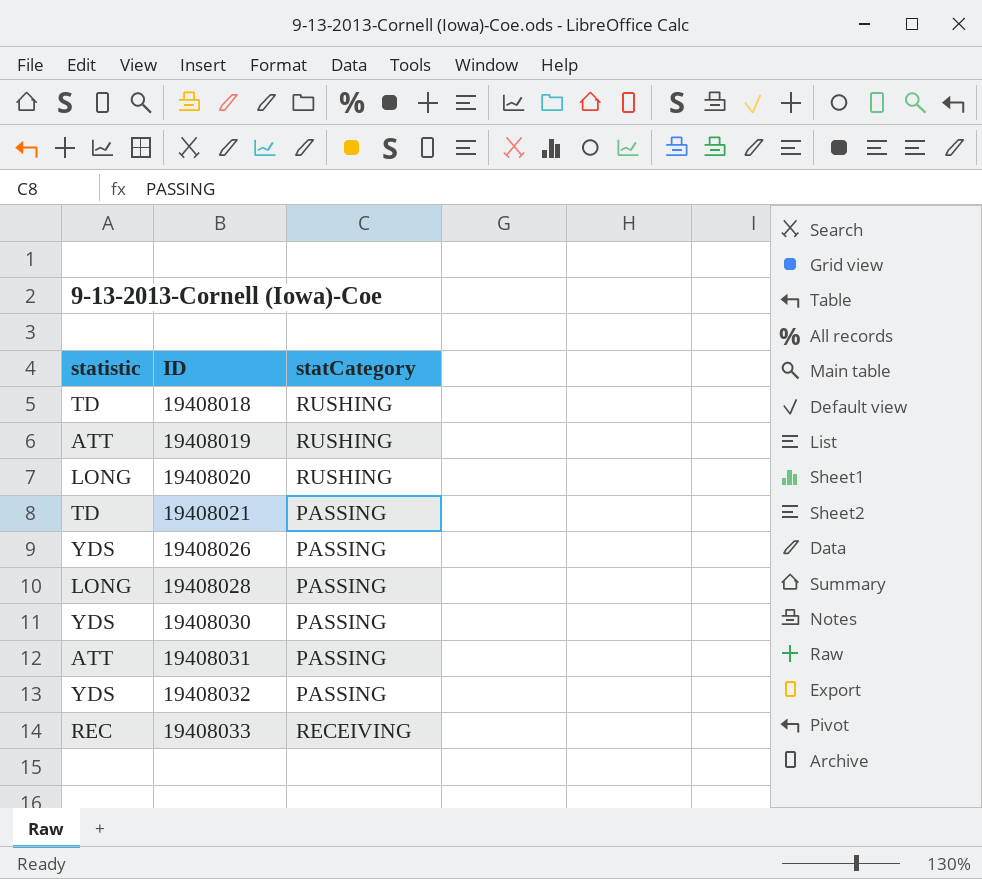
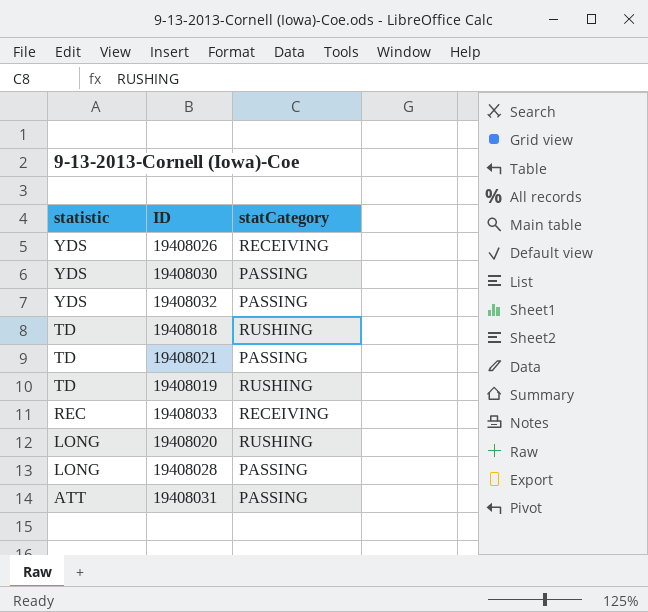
row order: ID ascending -> statistic descending
19408026 | statCategory: PASSING -> RECEIVING
19408019 | statistic: ATT -> TD

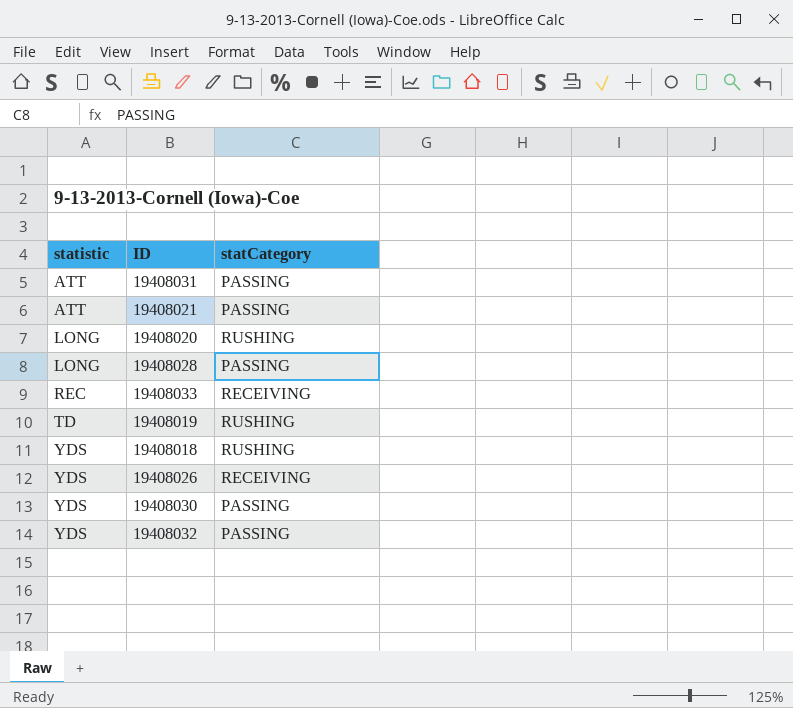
row order: statistic descending -> statistic ascending
19408021 | statistic: TD -> ATT
19408018 | statistic: TD -> YDS

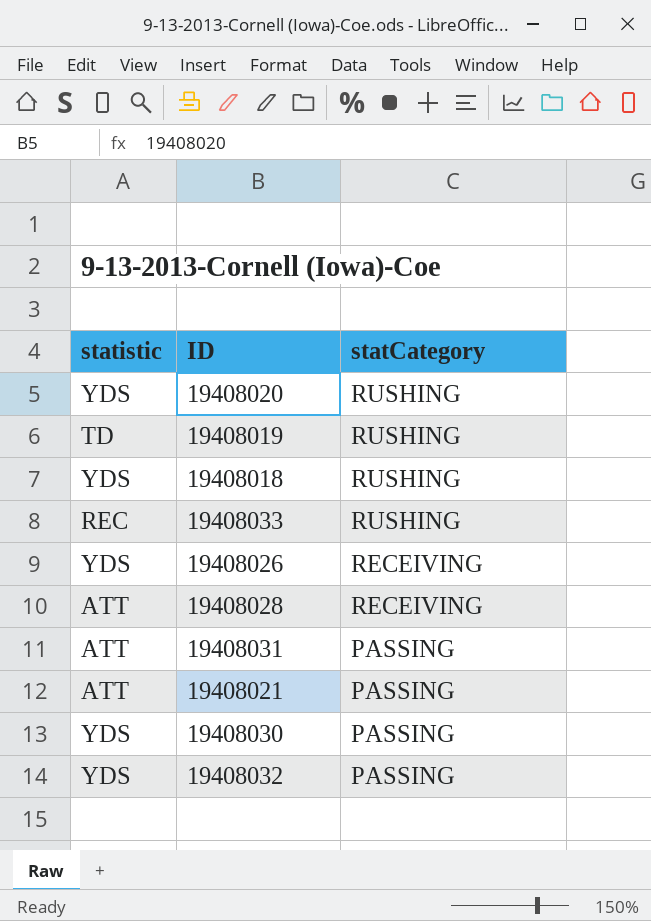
row order: statistic ascending -> statCategory descending
19408020 | statistic: LONG -> YDS
19408033 | statCategory: RECEIVING -> RUSHING
19408028 | statistic: LONG -> ATT
19408028 | statCategory: PASSING -> RECEIVING

